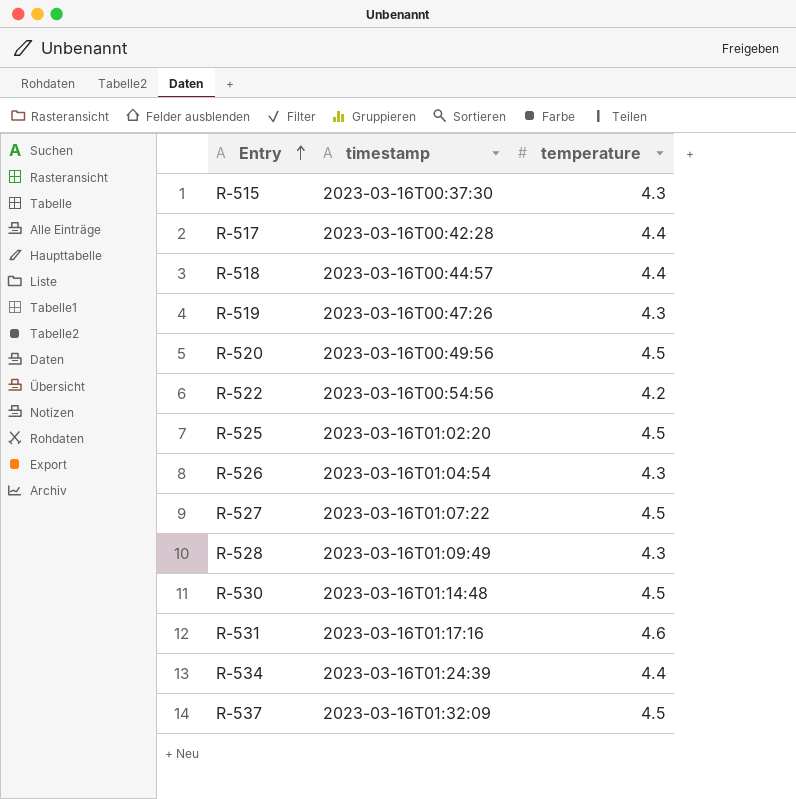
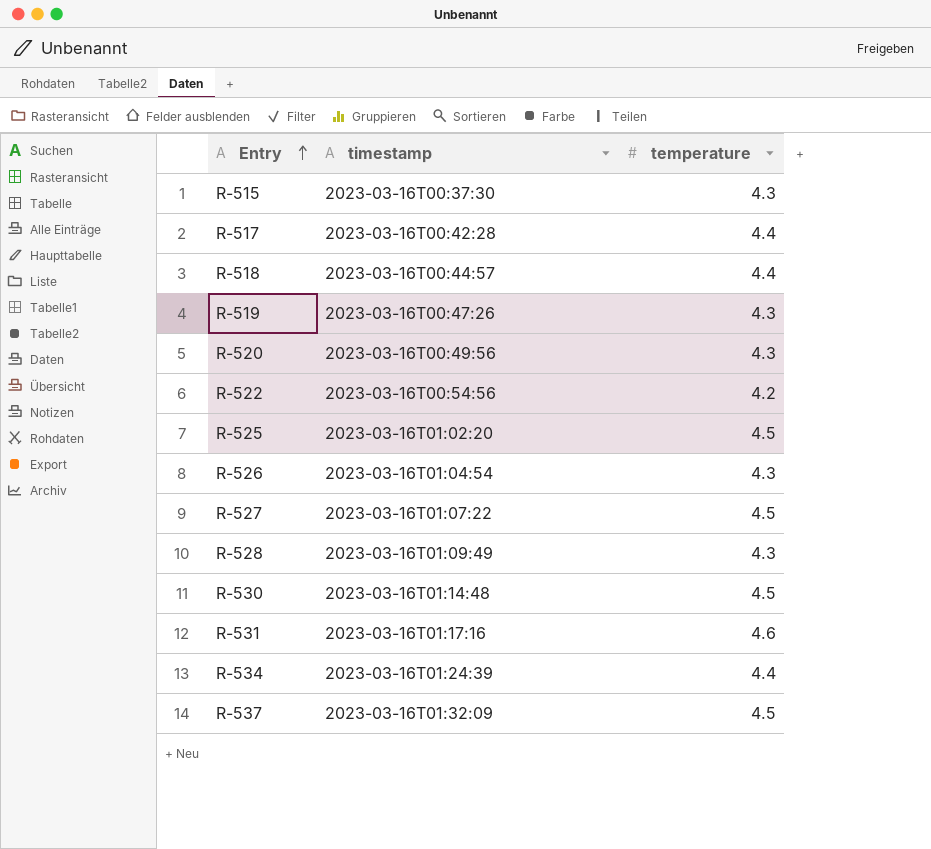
R-520 | temperature: 4.5 -> 4.3

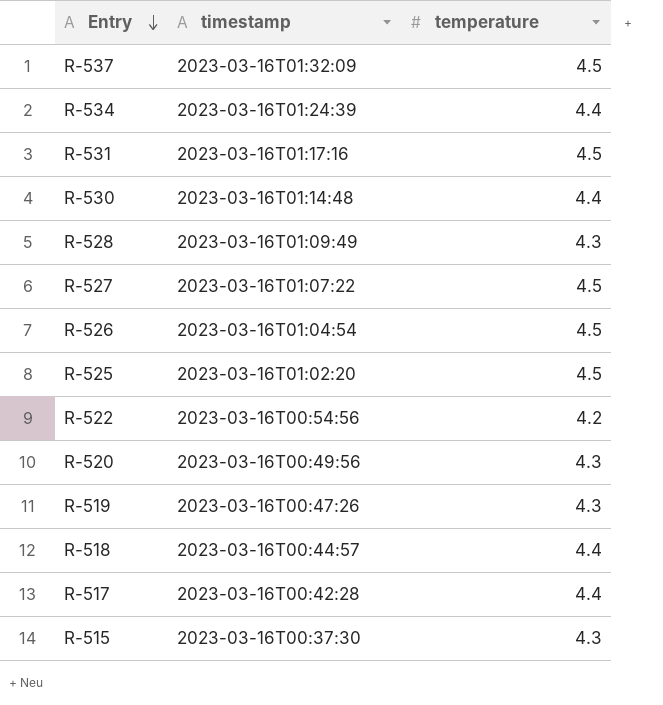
row order: Entry ascending -> Entry descending
R-531 | temperature: 4.6 -> 4.5
R-530 | temperature: 4.5 -> 4.4
R-526 | temperature: 4.3 -> 4.5

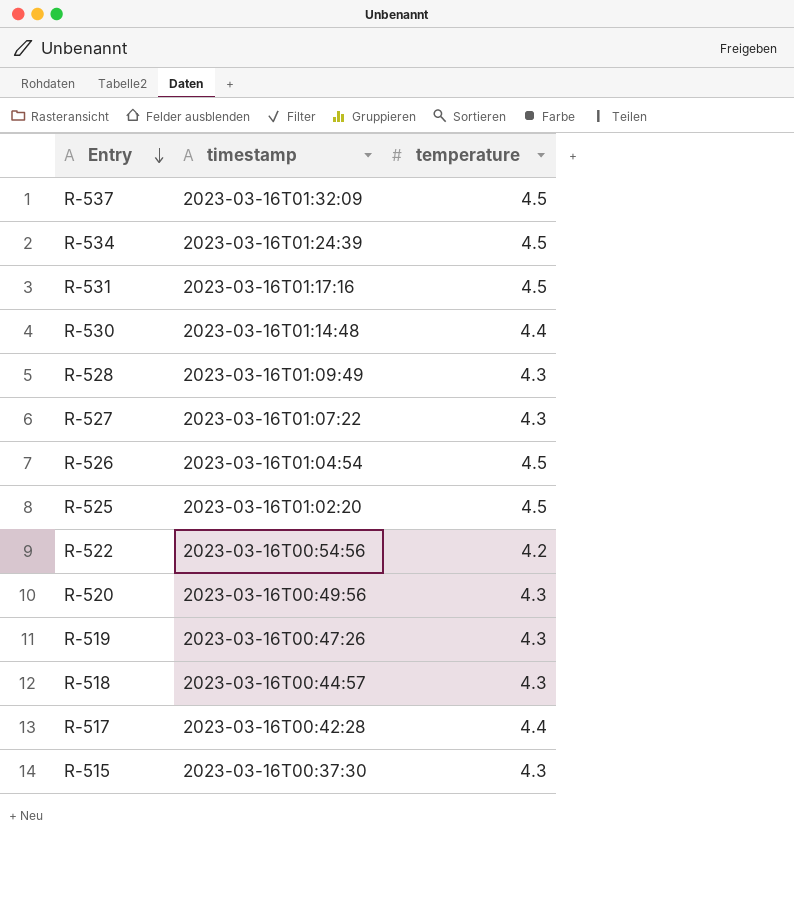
R-534 | temperature: 4.4 -> 4.5
R-527 | temperature: 4.5 -> 4.3
R-518 | temperature: 4.4 -> 4.3

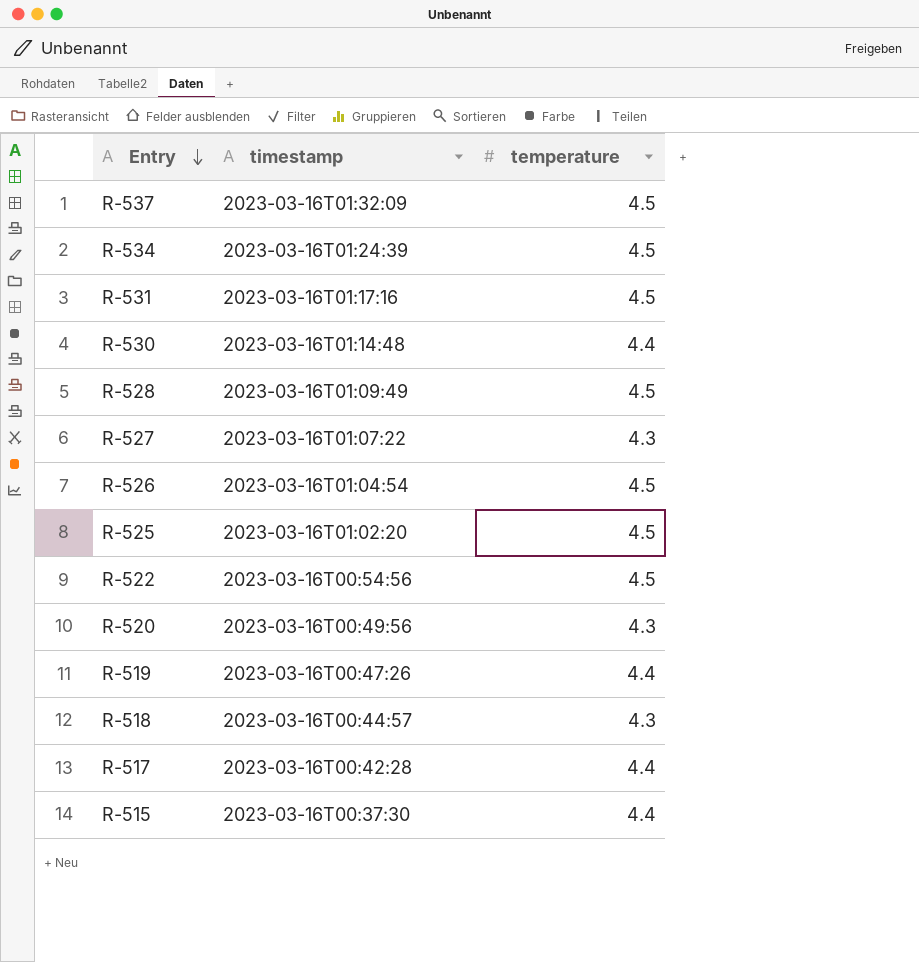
R-528 | temperature: 4.3 -> 4.5
R-522 | temperature: 4.2 -> 4.5
R-519 | temperature: 4.3 -> 4.4
R-515 | temperature: 4.3 -> 4.4

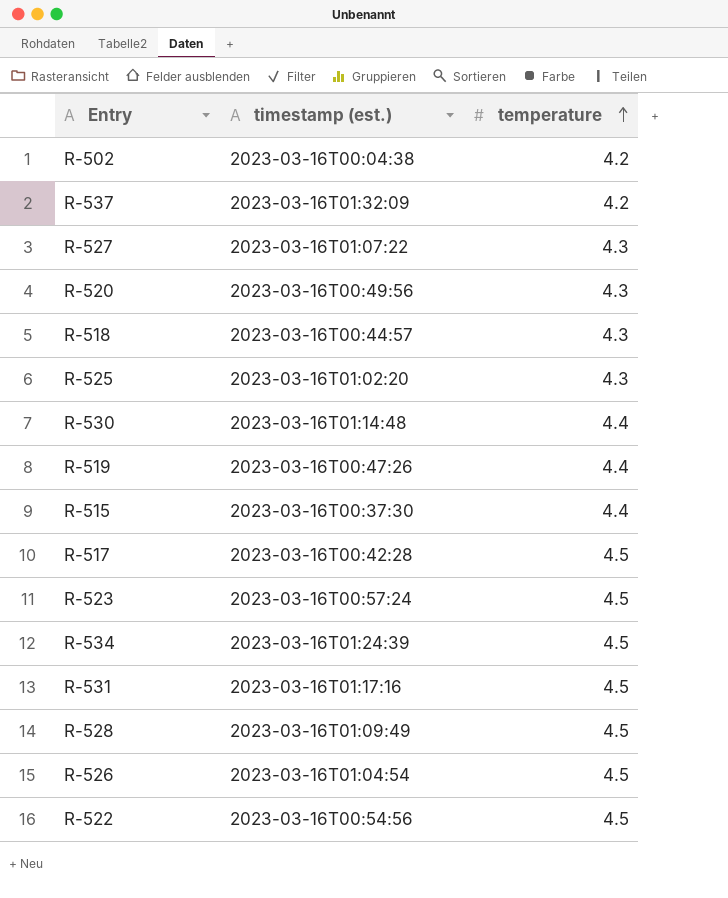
row order: Entry descending -> temperature ascending
column name: timestamp -> timestamp (est.)
row R-502: none -> 2023-03-16T00:04:38 | 4.2
R-537 | temperature: 4.5 -> 4.2
R-525 | temperature: 4.5 -> 4.3
R-517 | temperature: 4.4 -> 4.5
row R-523: none -> 2023-03-16T00:57:24 | 4.5

